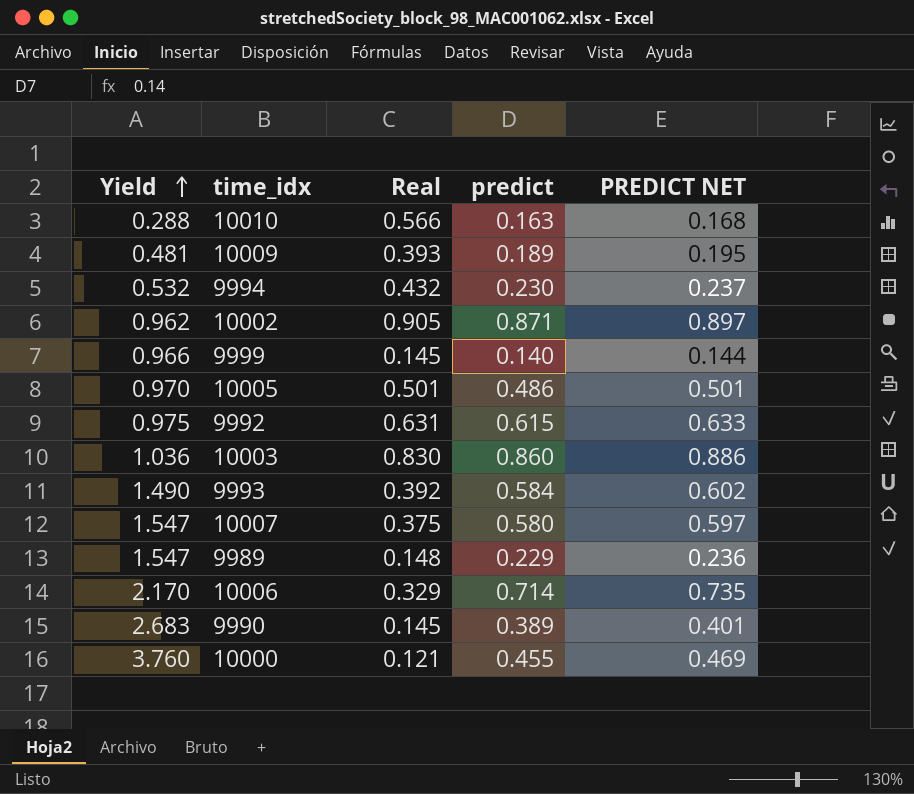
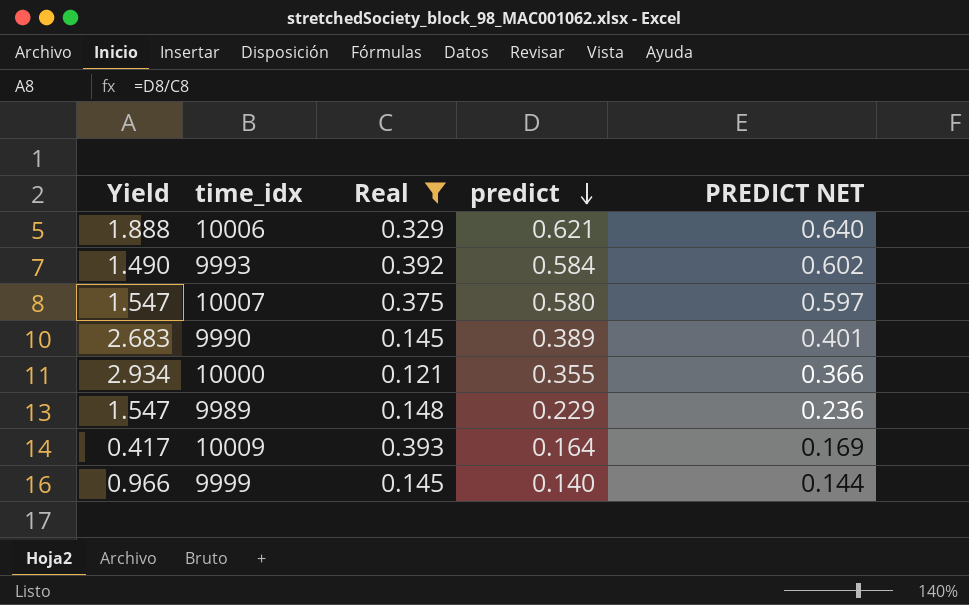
filter: none -> Real <= 0.393
row order: Yield ascending -> predict descending
10006 | Yield: 2.170 -> 1.888
10006 | predict: 0.714 -> 0.621
10006 | PREDICT NET: 0.735 -> 0.640
10000 | Yield: 3.760 -> 2.934
10000 | predict: 0.455 -> 0.355
10000 | PREDICT NET: 0.469 -> 0.366
10009 | Yield: 0.481 -> 0.417
10009 | predict: 0.189 -> 0.164
10009 | PREDICT NET: 0.195 -> 0.169

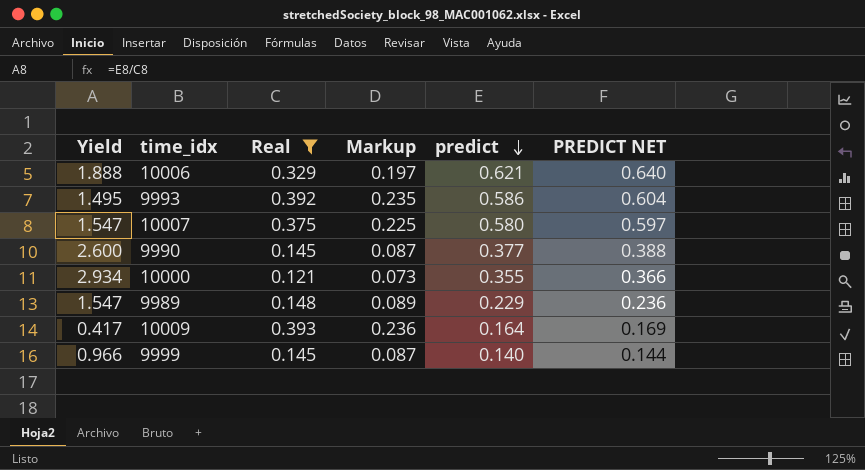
column Markup | formula: none -> [Real] * 0.6
9993 | Yield: 1.490 -> 1.495
9993 | predict: 0.584 -> 0.586
9993 | PREDICT NET: 0.602 -> 0.604
9990 | Yield: 2.683 -> 2.600
9990 | predict: 0.389 -> 0.377
9990 | PREDICT NET: 0.401 -> 0.388

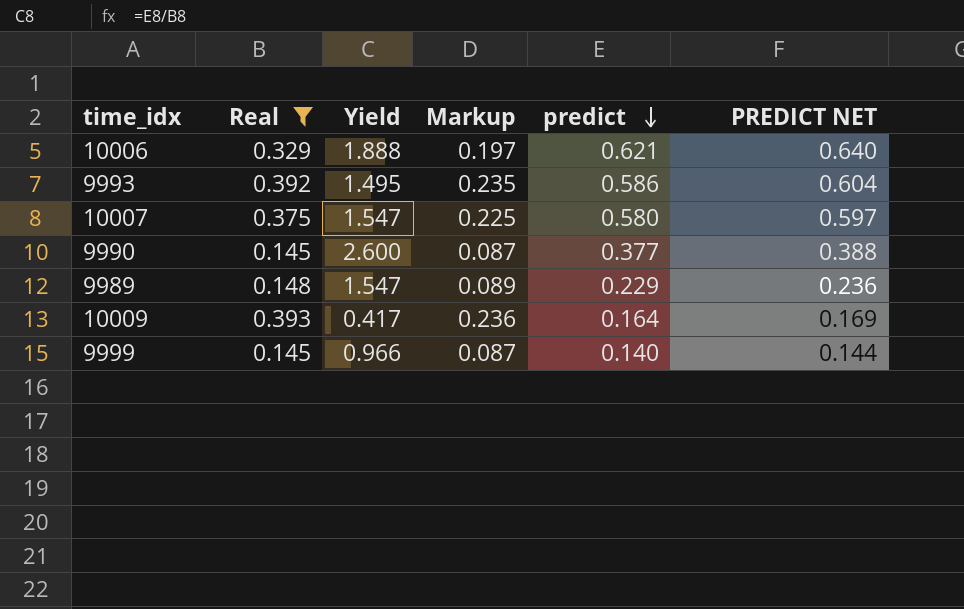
column Yield | position: 1 -> 3
row 10000: 2.934 | 0.121 | 0.073 | 0.355 | 0.366 -> none

